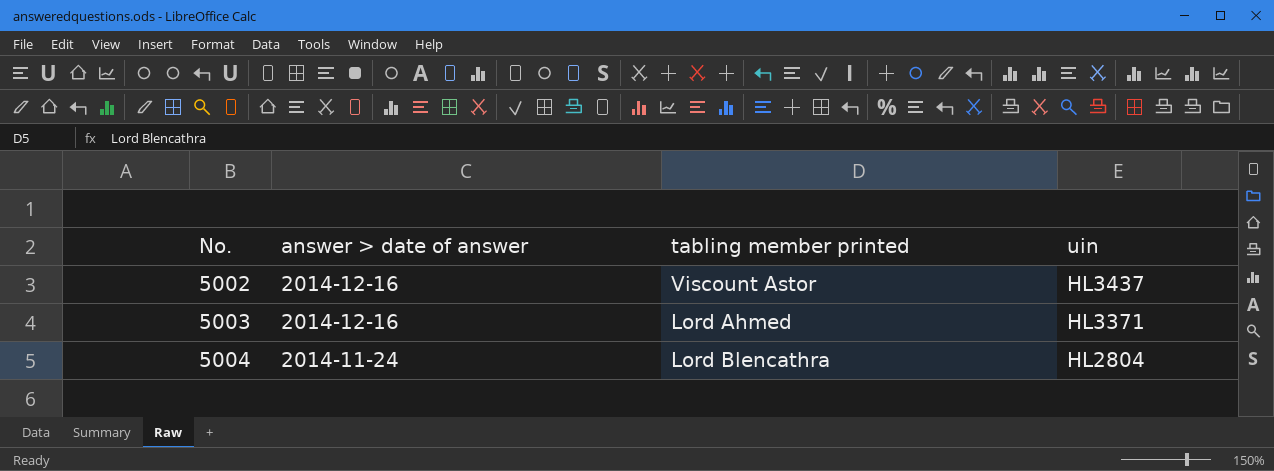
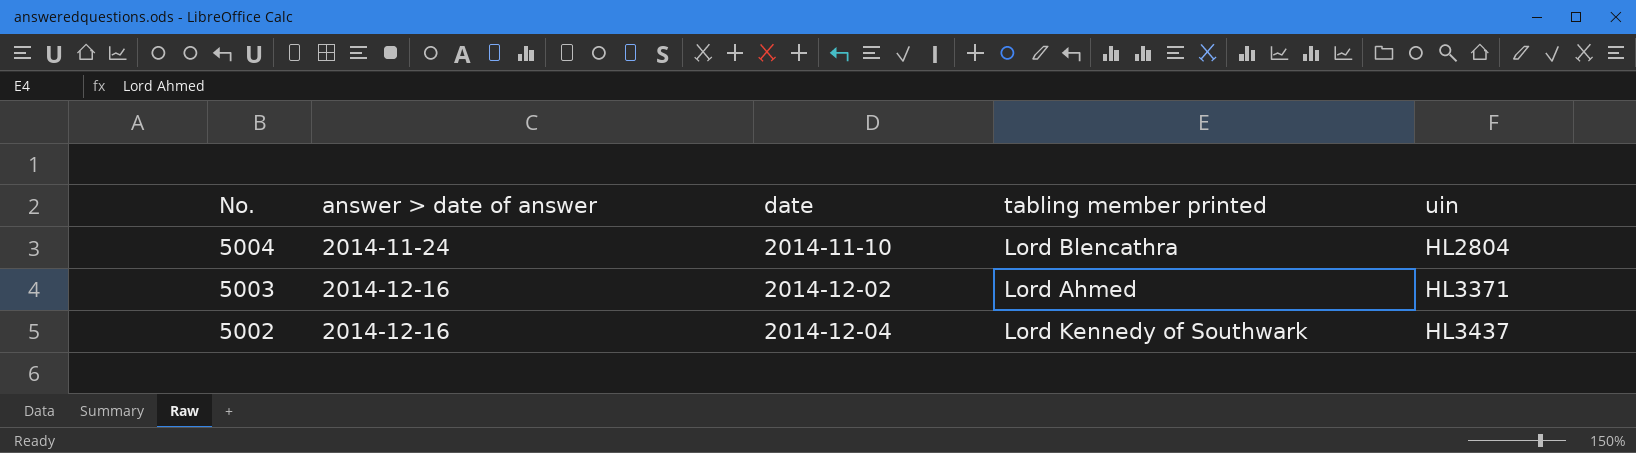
row order: No. ascending -> No. descending
column date | position: none -> 3
5002 | tabling member printed: Viscount Astor -> Lord Kennedy of Southwark

